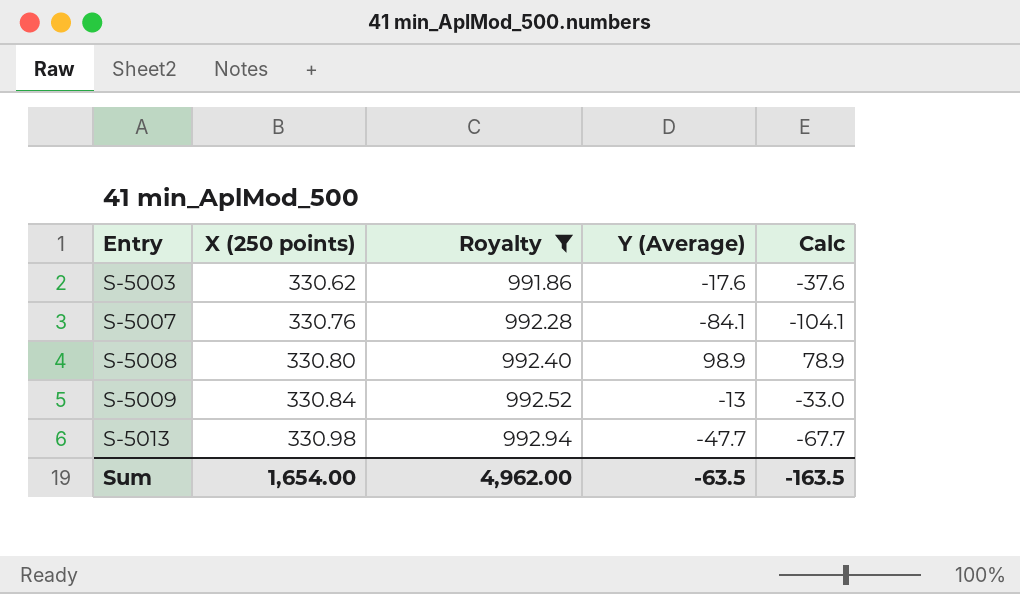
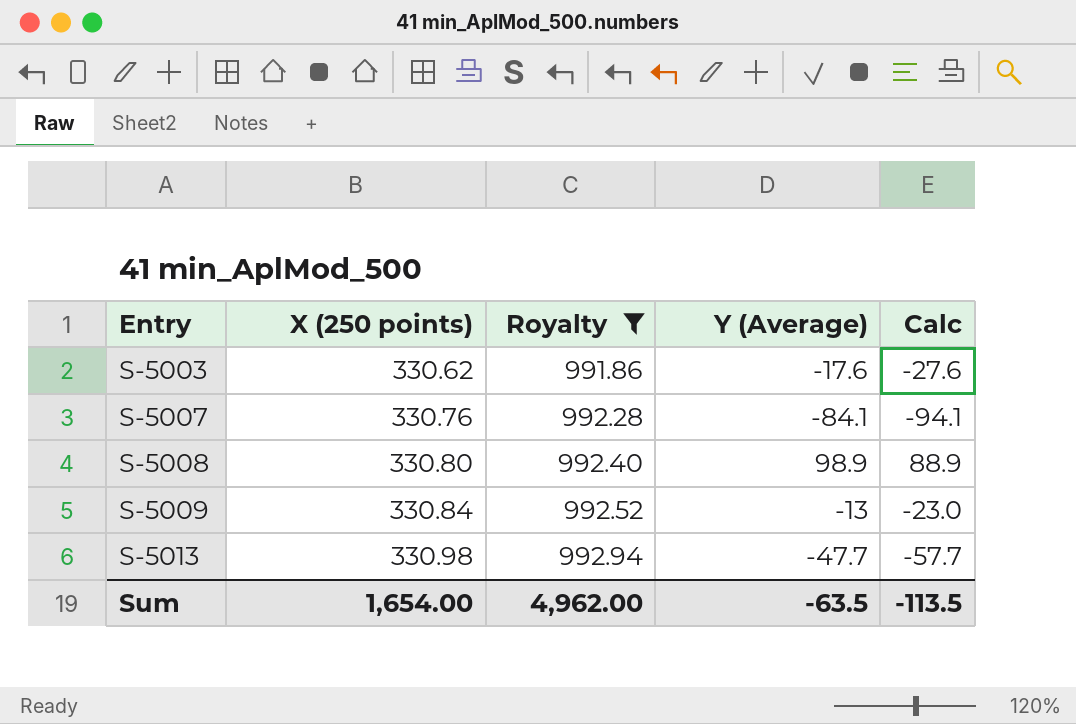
column Calc | formula: [Y (Average)] - 20 -> [Y (Average)] - 10
Sum | Calc: -163.5 -> -113.5

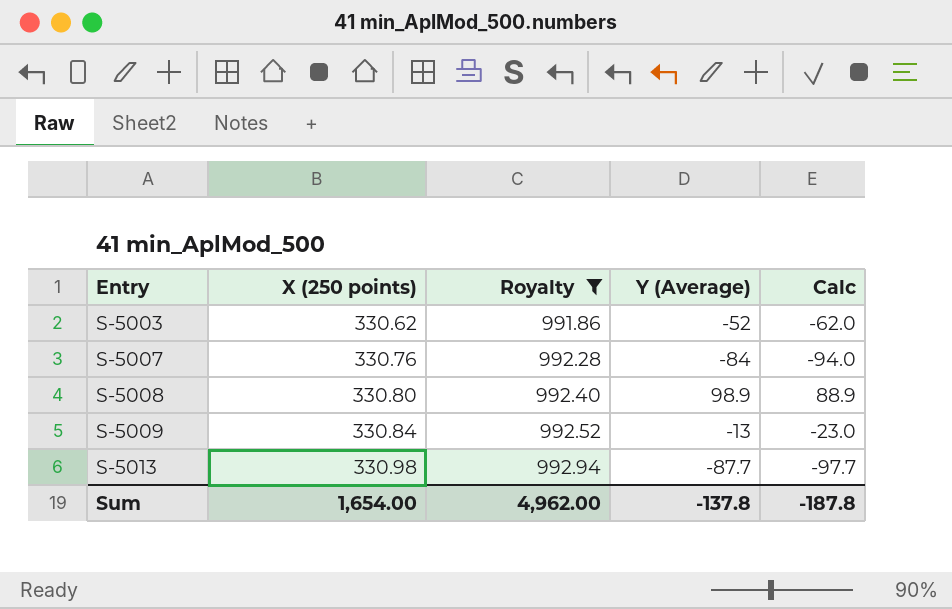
S-5003 | Y (Average): -17.6 -> -52
S-5003 | Calc: -27.6 -> -62.0
S-5007 | Y (Average): -84.1 -> -84
S-5007 | Calc: -94.1 -> -94.0
S-5013 | Y (Average): -47.7 -> -87.7
S-5013 | Calc: -57.7 -> -97.7
Sum | Y (Average): -63.5 -> -137.8
Sum | Calc: -113.5 -> -187.8

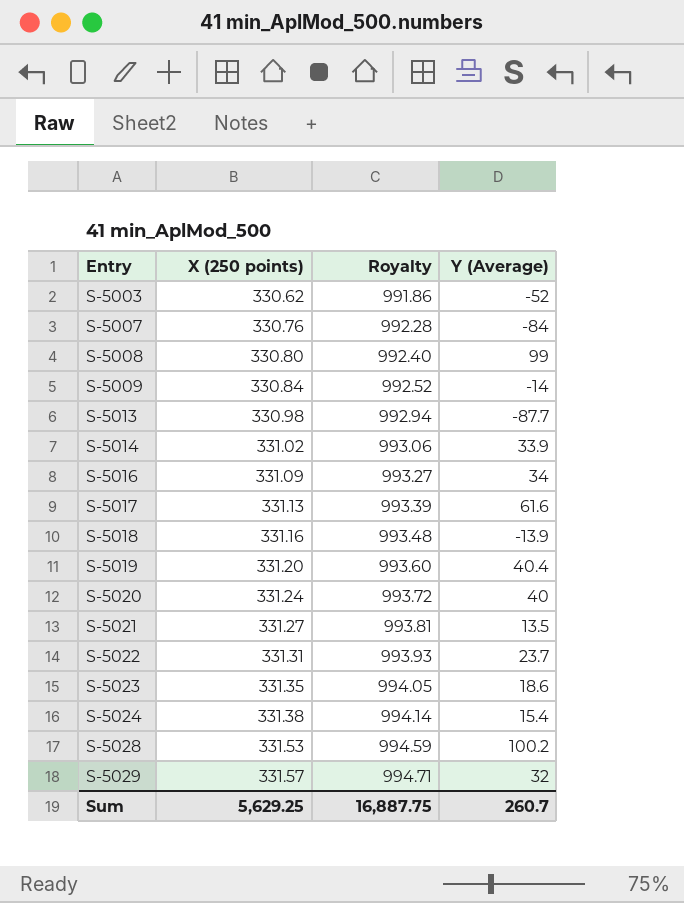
filter: Royalty <= 992.94 -> none
column Calc | formula: [Y (Average)] - 10 -> none
S-5008 | Y (Average): 98.9 -> 99
S-5009 | Y (Average): -13 -> -14
Sum | X (250 points): 1,654.00 -> 5,629.25
Sum | Royalty: 4,962.00 -> 16,887.75
Sum | Y (Average): -137.8 -> 260.7

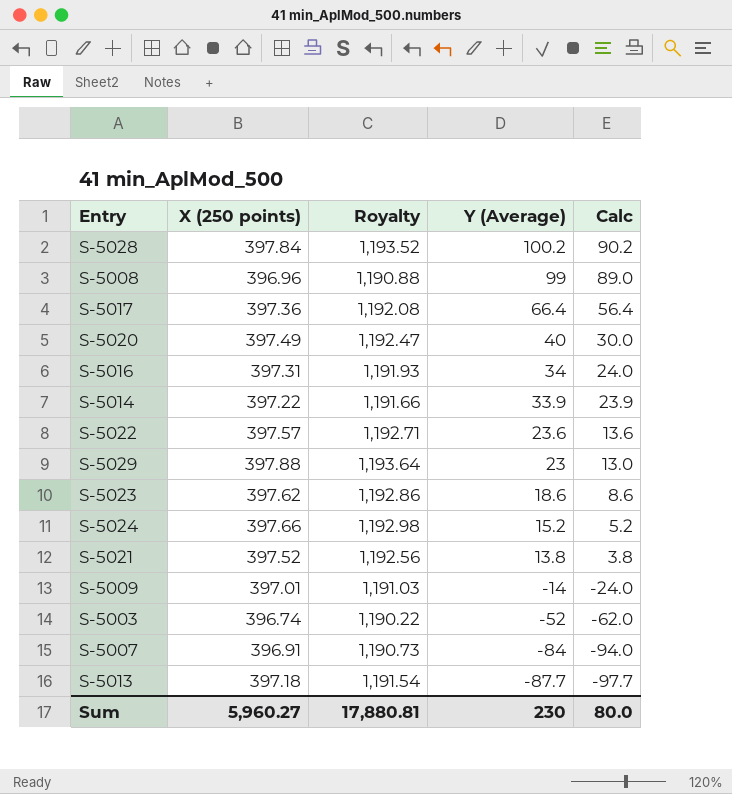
row order: Entry ascending -> Y (Average) descending
column Calc | formula: none -> [Y (Average)] - 10
row S-5018: 331.16 | 993.48 | -13.9 -> none
row S-5019: 331.20 | 993.60 | 40.4 -> none
S-5028 | X (250 points): 331.53 -> 397.84
S-5028 | Royalty: 994.59 -> 1,193.52
S-5008 | X (250 points): 330.80 -> 396.96
S-5008 | Royalty: 992.40 -> 1,190.88
S-5017 | X (250 points): 331.13 -> 397.36
S-5017 | Royalty: 993.39 -> 1,192.08
S-5017 | Y (Average): 61.6 -> 66.4
S-5020 | X (250 points): 331.24 -> 397.49
S-5020 | Royalty: 993.72 -> 1,192.47
S-5016 | X (250 points): 331.09 -> 397.31
S-5016 | Royalty: 993.27 -> 1,191.93
S-5014 | X (250 points): 331.02 -> 397.22
S-5014 | Royalty: 993.06 -> 1,191.66
S-5022 | X (250 points): 331.31 -> 397.57
S-5022 | Royalty: 993.93 -> 1,192.71
S-5022 | Y (Average): 23.7 -> 23.6
S-5029 | X (250 points): 331.57 -> 397.88
S-5029 | Royalty: 994.71 -> 1,193.64
S-5029 | Y (Average): 32 -> 23
S-5023 | X (250 points): 331.35 -> 397.62
S-5023 | Royalty: 994.05 -> 1,192.86
S-5024 | X (250 points): 331.38 -> 397.66
S-5024 | Royalty: 994.14 -> 1,192.98
S-5024 | Y (Average): 15.4 -> 15.2
S-5021 | X (250 points): 331.27 -> 397.52
S-5021 | Royalty: 993.81 -> 1,192.56
S-5021 | Y (Average): 13.5 -> 13.8
S-5009 | X (250 points): 330.84 -> 397.01
S-5009 | Royalty: 992.52 -> 1,191.03
S-5003 | X (250 points): 330.62 -> 396.74
S-5003 | Royalty: 991.86 -> 1,190.22
S-5007 | X (250 points): 330.76 -> 396.91
S-5007 | Royalty: 992.28 -> 1,190.73
S-5013 | X (250 points): 330.98 -> 397.18
S-5013 | Royalty: 992.94 -> 1,191.54
Sum | X (250 points): 5,629.25 -> 5,960.27
Sum | Royalty: 16,887.75 -> 17,880.81
Sum | Y (Average): 260.7 -> 230

